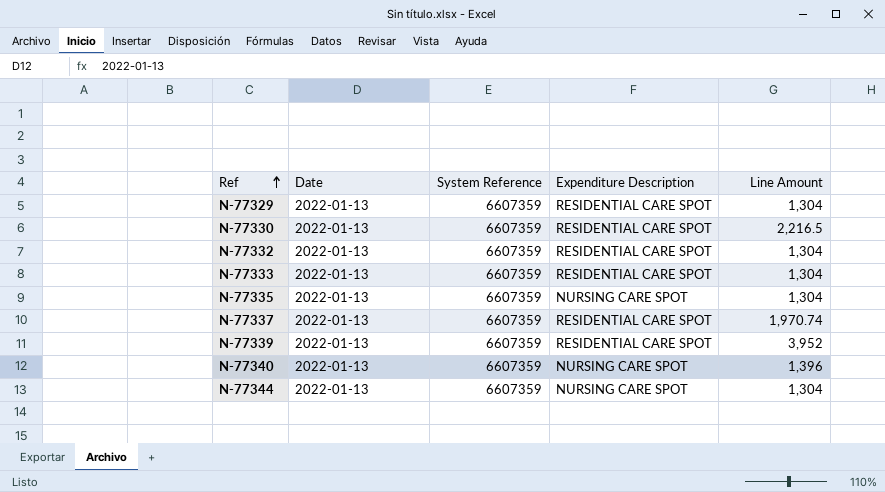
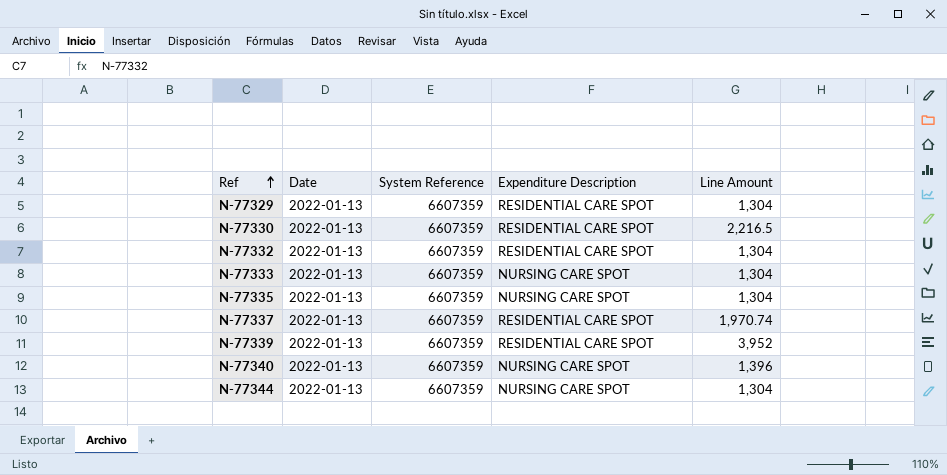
N-77333 | Expenditure Description: RESIDENTIAL CARE SPOT -> NURSING CARE SPOT

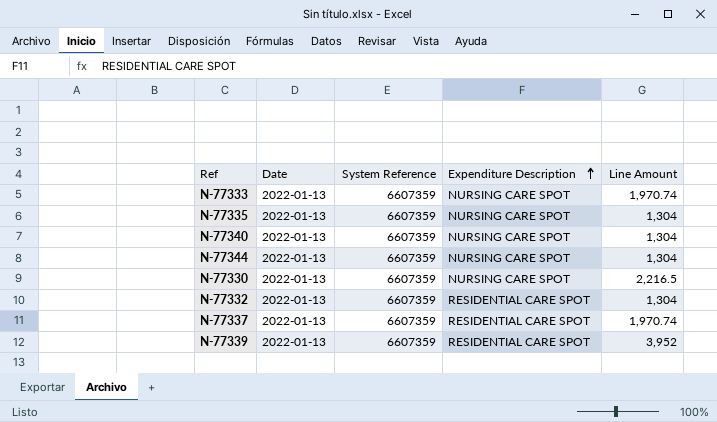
row order: Ref ascending -> Expenditure Description ascending
row N-77329: 2022-01-13 | 6607359 | RESIDENTIAL CARE SPOT | 1,304 -> none
N-77333 | Line Amount: 1,304 -> 1,970.74
N-77340 | Line Amount: 1,396 -> 1,304
N-77330 | Expenditure Description: RESIDENTIAL CARE SPOT -> NURSING CARE SPOT

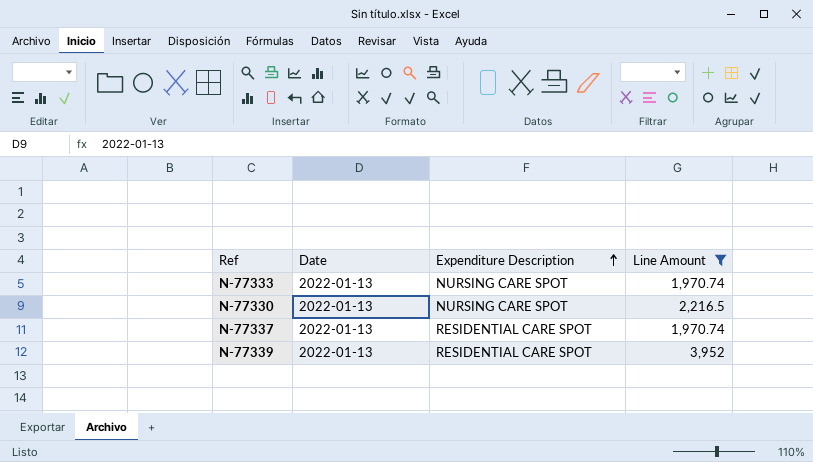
filter: none -> Line Amount != 1,304
column System Reference | position: 3 -> none

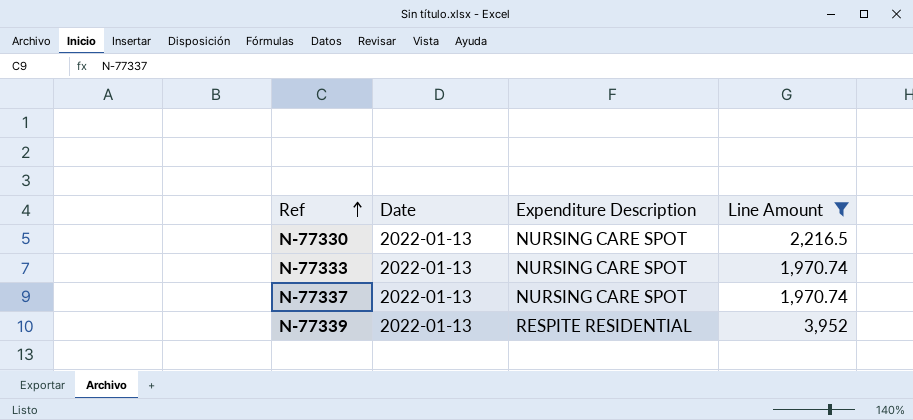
row order: Expenditure Description ascending -> Ref ascending
N-77337 | Expenditure Description: RESIDENTIAL CARE SPOT -> NURSING CARE SPOT
N-77339 | Expenditure Description: RESIDENTIAL CARE SPOT -> RESPITE RESIDENTIAL

